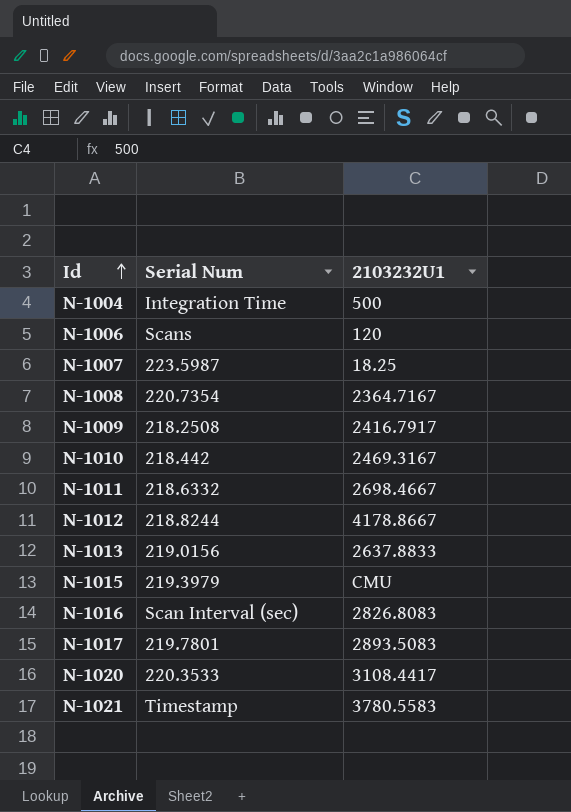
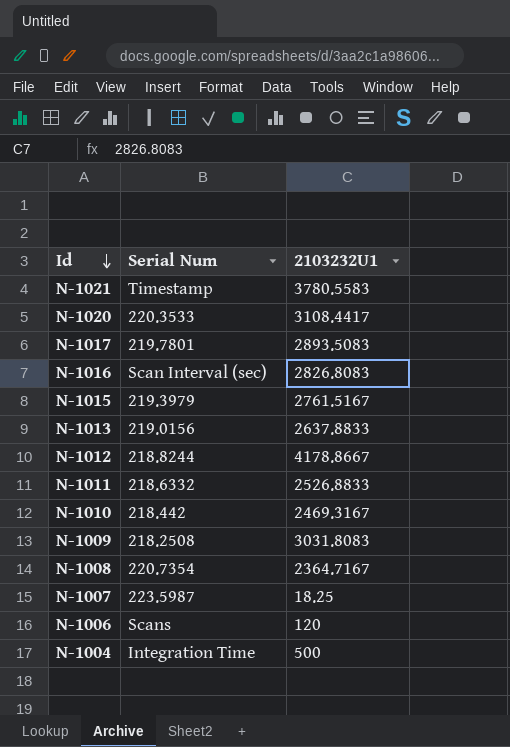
row order: Id ascending -> Id descending
N-1015 | 2103232U1: CMU -> 2761.5167
N-1011 | 2103232U1: 2698.4667 -> 2526.8833
N-1009 | 2103232U1: 2416.7917 -> 3031.8083

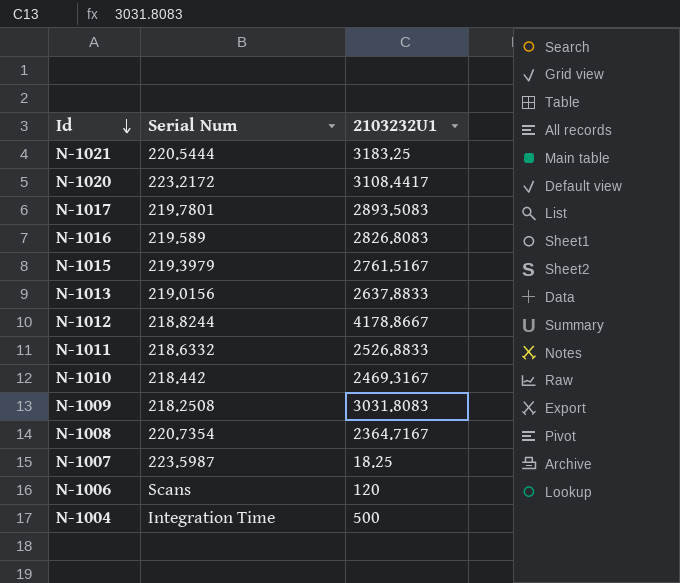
N-1021 | Serial Num: Timestamp -> 220.5444
N-1021 | 2103232U1: 3780.5583 -> 3183.25
N-1020 | Serial Num: 220.3533 -> 223.2172
N-1016 | Serial Num: Scan Interval (sec) -> 219.589

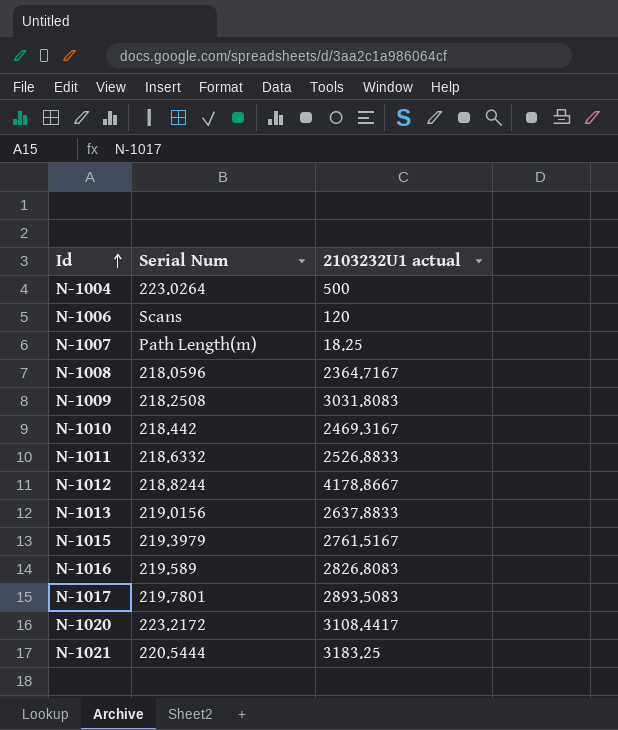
row order: Id descending -> Id ascending
column name: 2103232U1 -> 2103232U1 actual
N-1004 | Serial Num: Integration Time -> 223.0264
N-1007 | Serial Num: 223.5987 -> Path Length(m)
N-1008 | Serial Num: 220.7354 -> 218.0596

